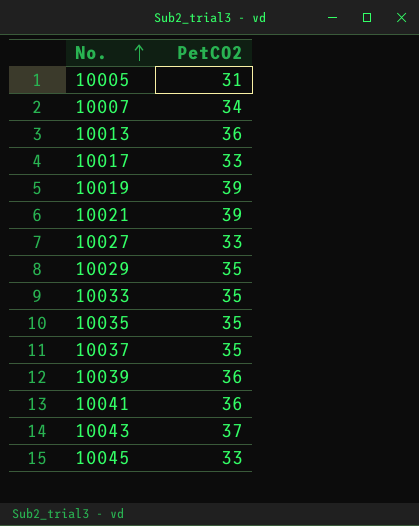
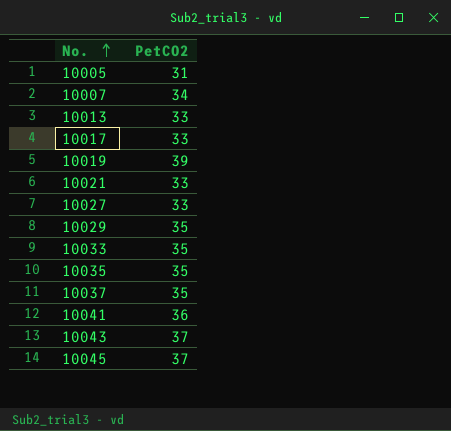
row 10039: 36 -> none
10013 | PetCO2: 36 -> 33
10021 | PetCO2: 39 -> 33
10045 | PetCO2: 33 -> 37

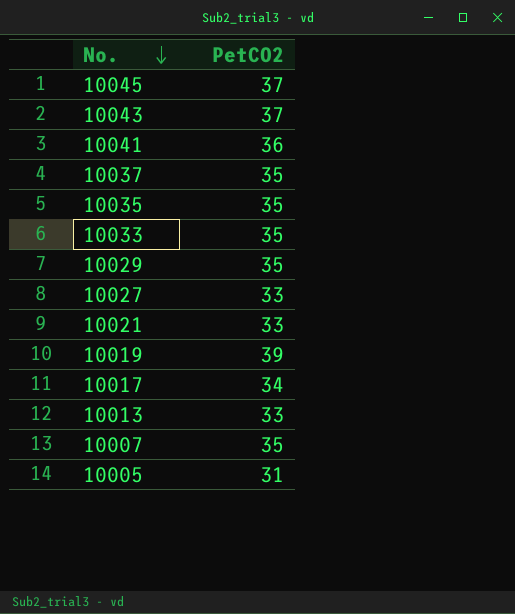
row order: No. ascending -> No. descending
10017 | PetCO2: 33 -> 34
10007 | PetCO2: 34 -> 35

